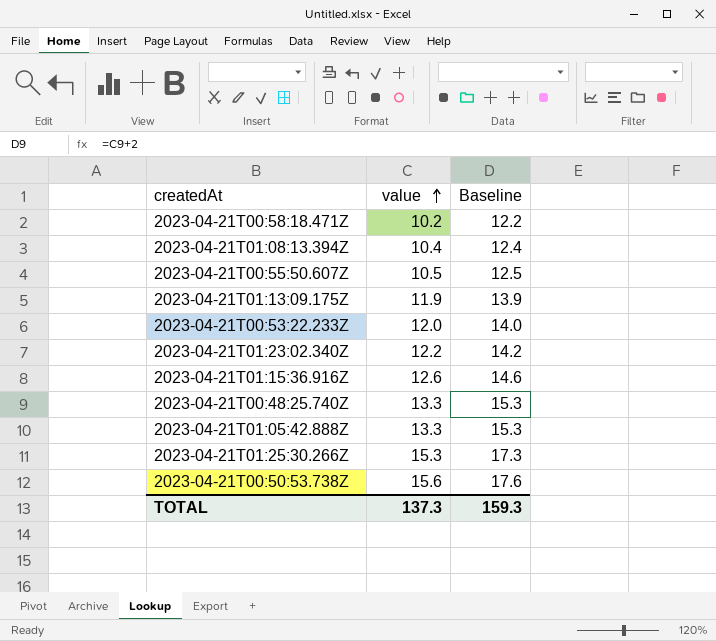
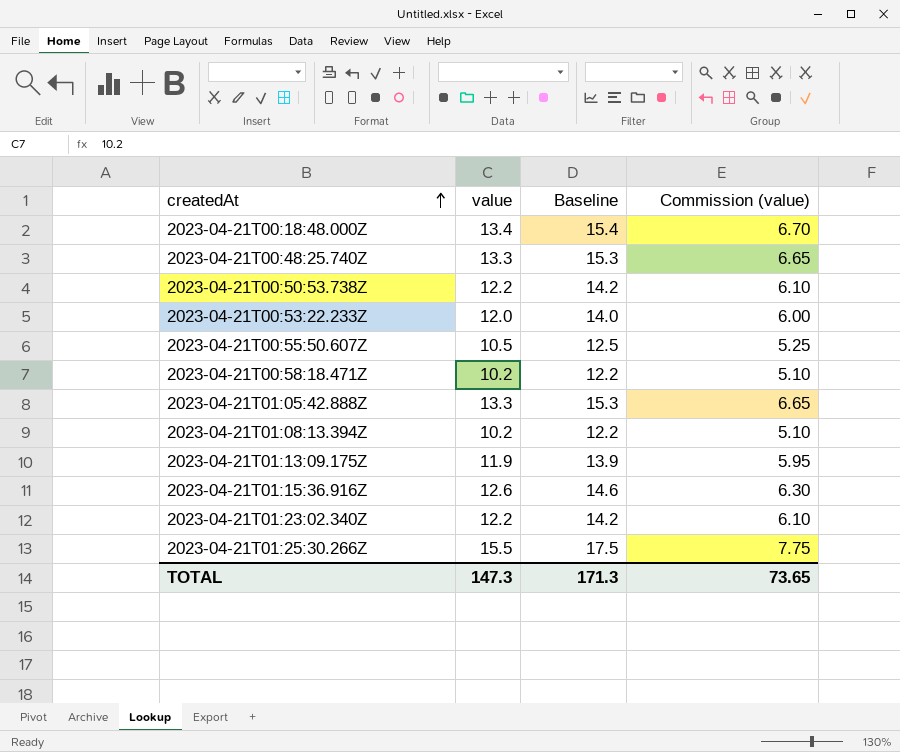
row order: value ascending -> createdAt ascending
column Commission (value) | formula: none -> [value] * 0.5
row 2023-04-21T00:18:48.000Z: none -> 13.4 | 15.4 | 6.70
2023-04-21T00:50:53.738Z | value: 15.6 -> 12.2
2023-04-21T00:50:53.738Z | Baseline: 17.6 -> 14.2
2023-04-21T01:08:13.394Z | value: 10.4 -> 10.2
2023-04-21T01:08:13.394Z | Baseline: 12.4 -> 12.2
2023-04-21T01:25:30.266Z | value: 15.3 -> 15.5
2023-04-21T01:25:30.266Z | Baseline: 17.3 -> 17.5
TOTAL | value: 137.3 -> 147.3
TOTAL | Baseline: 159.3 -> 171.3

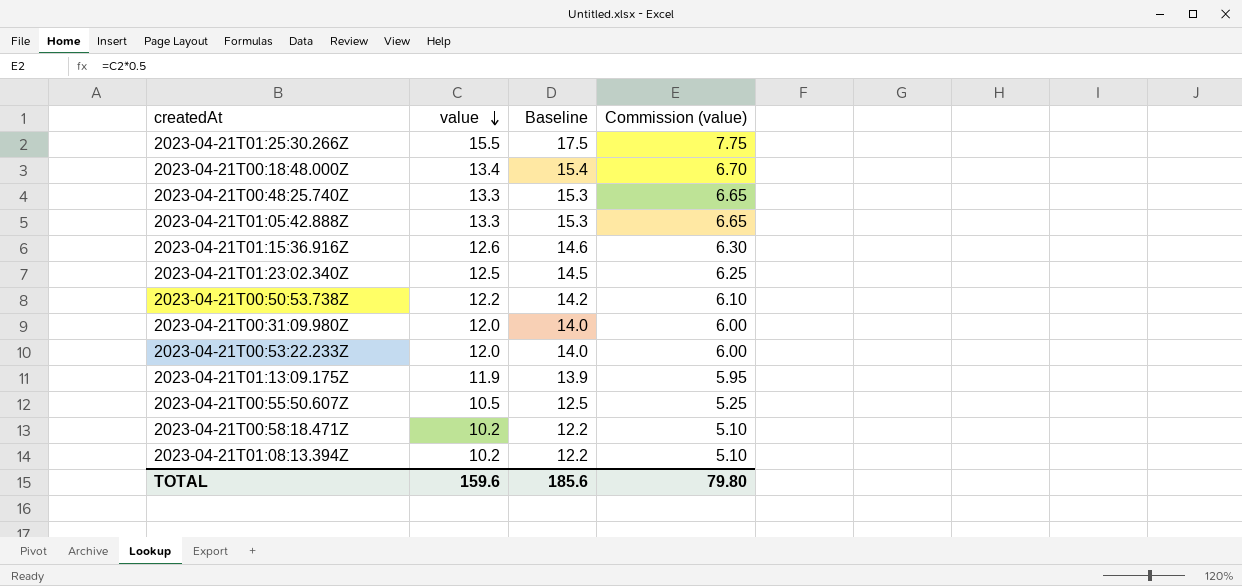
row order: createdAt ascending -> value descending
2023-04-21T01:23:02.340Z | value: 12.2 -> 12.5
2023-04-21T01:23:02.340Z | Baseline: 14.2 -> 14.5
2023-04-21T01:23:02.340Z | Commission (value): 6.10 -> 6.25
row 2023-04-21T00:31:09.980Z: none -> 12.0 | 14.0 | 6.00
TOTAL | value: 147.3 -> 159.6
TOTAL | Baseline: 171.3 -> 185.6
TOTAL | Commission (value): 73.65 -> 79.80

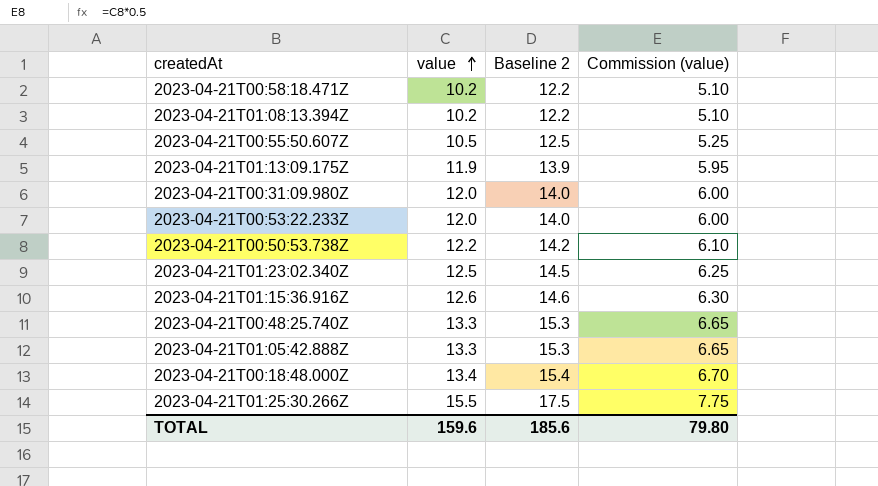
row order: value descending -> value ascending
column name: Baseline -> Baseline 2

